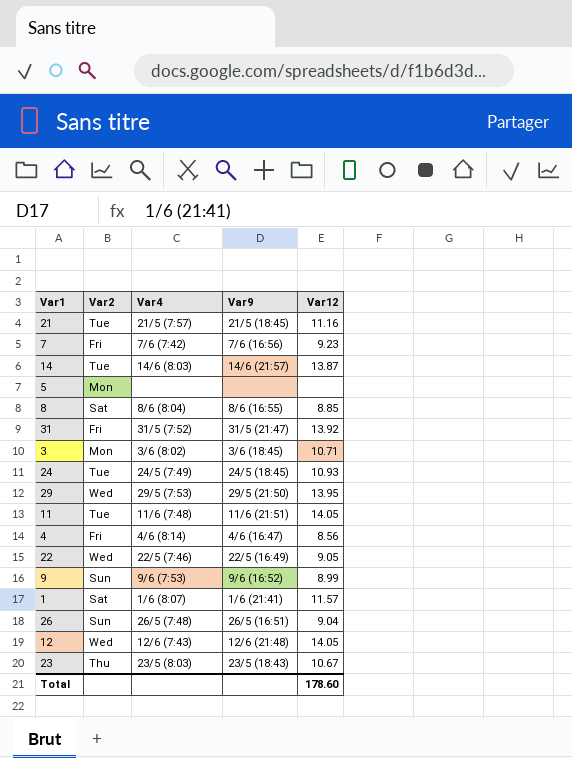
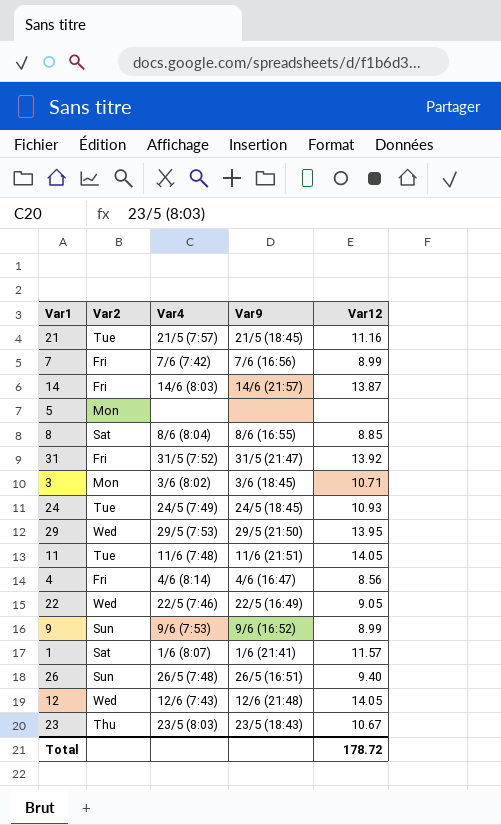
7 | Var12: 9.23 -> 8.99
14 | Var2: Tue -> Fri
26 | Var12: 9.04 -> 9.40
Total | Var12: 178.60 -> 178.72

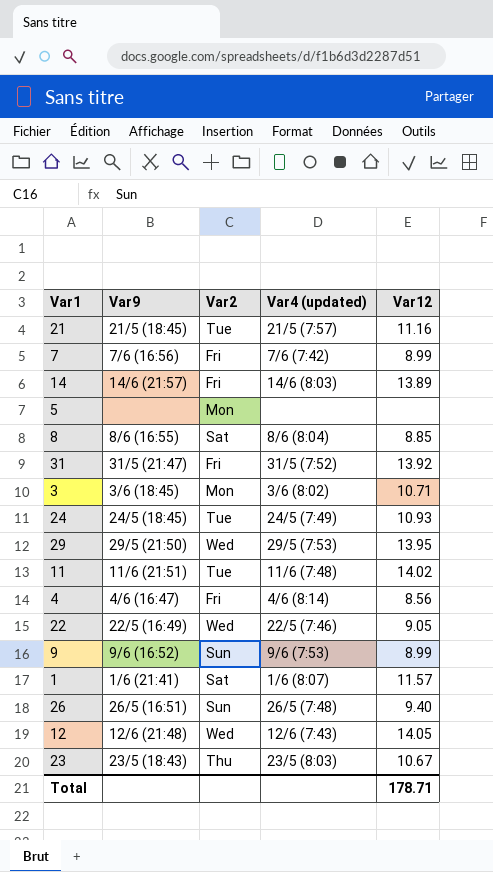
column Var9 | position: 4 -> 2
column name: Var4 -> Var4 (updated)
14 | Var12: 13.87 -> 13.89
11 | Var12: 14.05 -> 14.02
Total | Var12: 178.72 -> 178.71

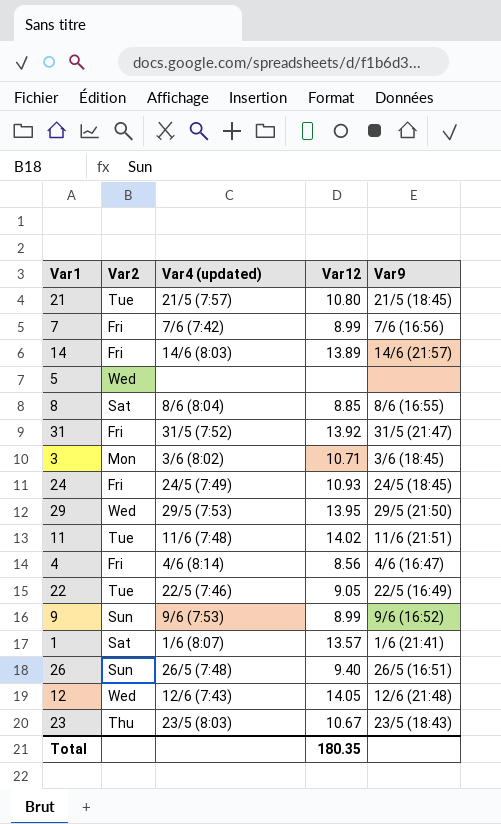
column Var9 | position: 2 -> 5
21 | Var12: 11.16 -> 10.80
5 | Var2: Mon -> Wed
24 | Var2: Tue -> Fri
22 | Var2: Wed -> Tue
1 | Var12: 11.57 -> 13.57
Total | Var12: 178.71 -> 180.35

